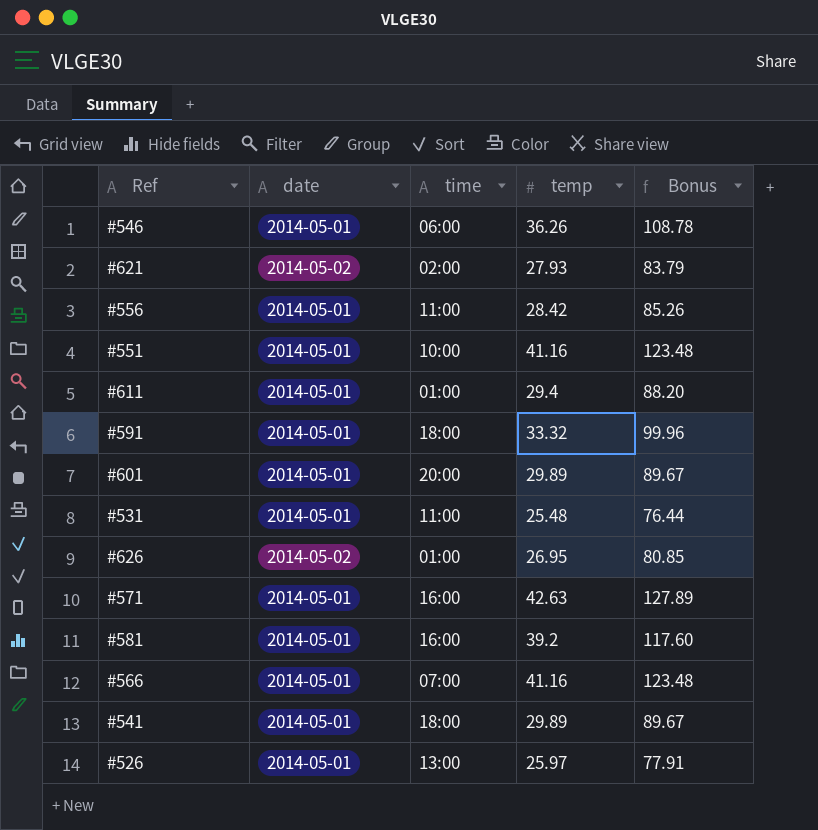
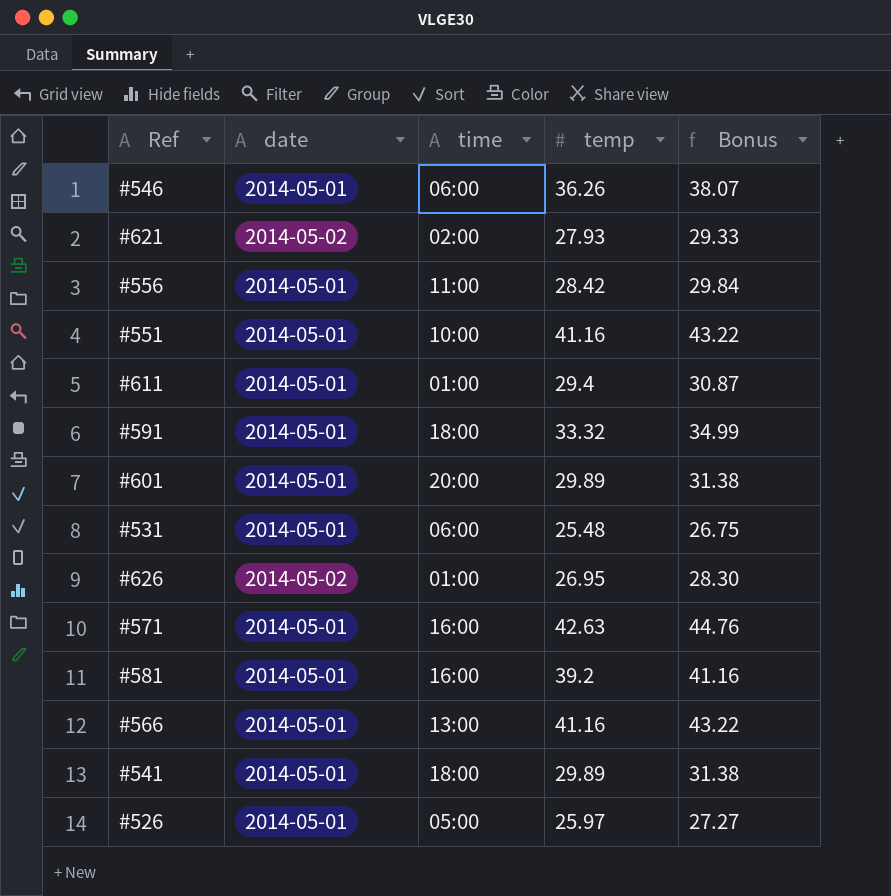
column Bonus | formula: [temp] * 3 -> [temp] * 1.05
#531 | time: 11:00 -> 06:00
#566 | time: 07:00 -> 13:00
#526 | time: 13:00 -> 05:00

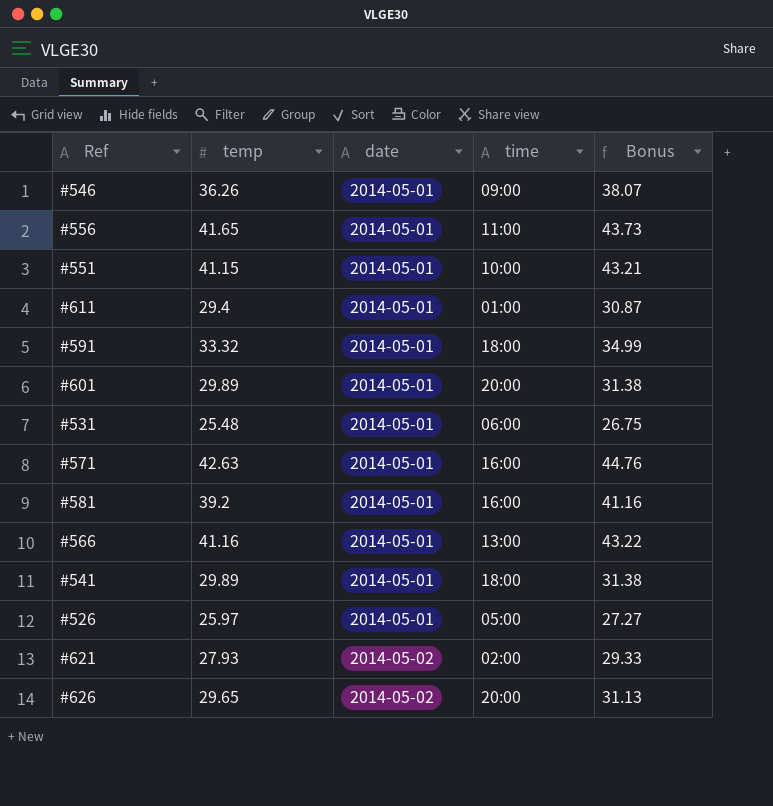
row order: none -> date ascending
column temp | position: 4 -> 2
#546 | time: 06:00 -> 09:00
#556 | temp: 28.42 -> 41.65
#556 | Bonus: 29.84 -> 43.73
#551 | temp: 41.16 -> 41.15
#551 | Bonus: 43.22 -> 43.21
#626 | temp: 26.95 -> 29.65
#626 | time: 01:00 -> 20:00
#626 | Bonus: 28.30 -> 31.13

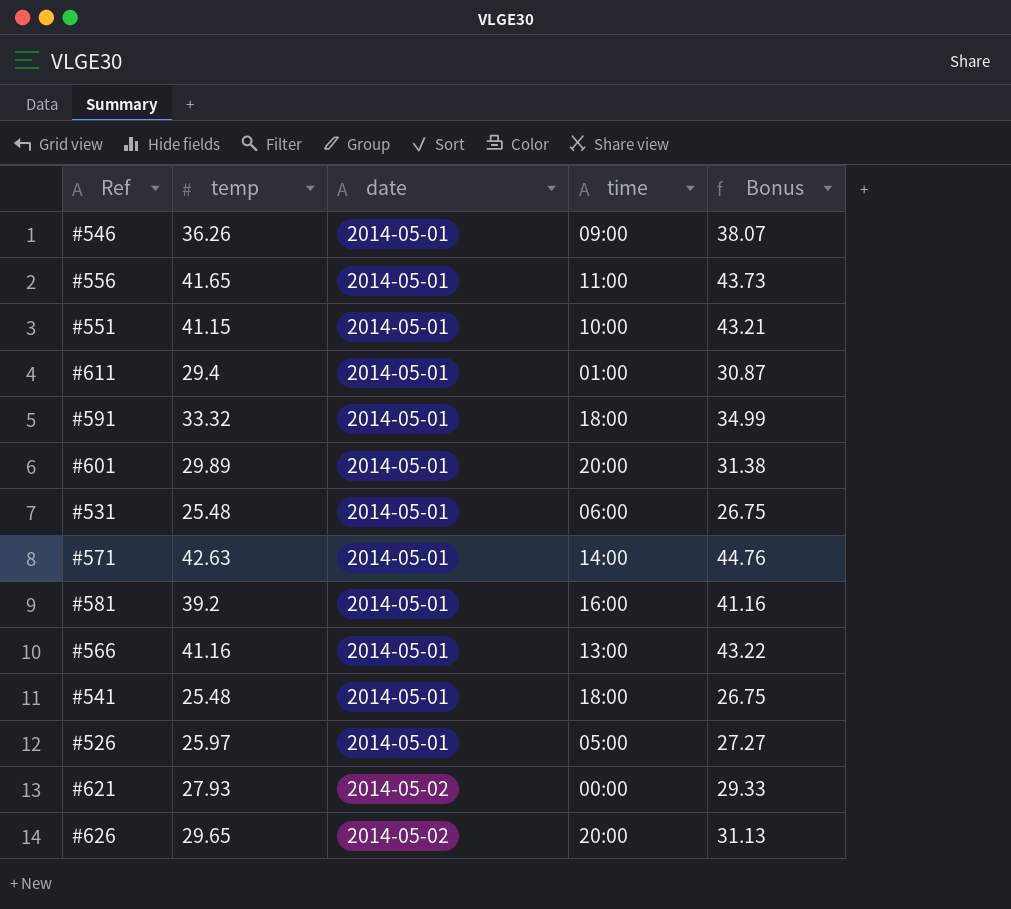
#571 | time: 16:00 -> 14:00
#541 | temp: 29.89 -> 25.48
#541 | Bonus: 31.38 -> 26.75
#621 | time: 02:00 -> 00:00

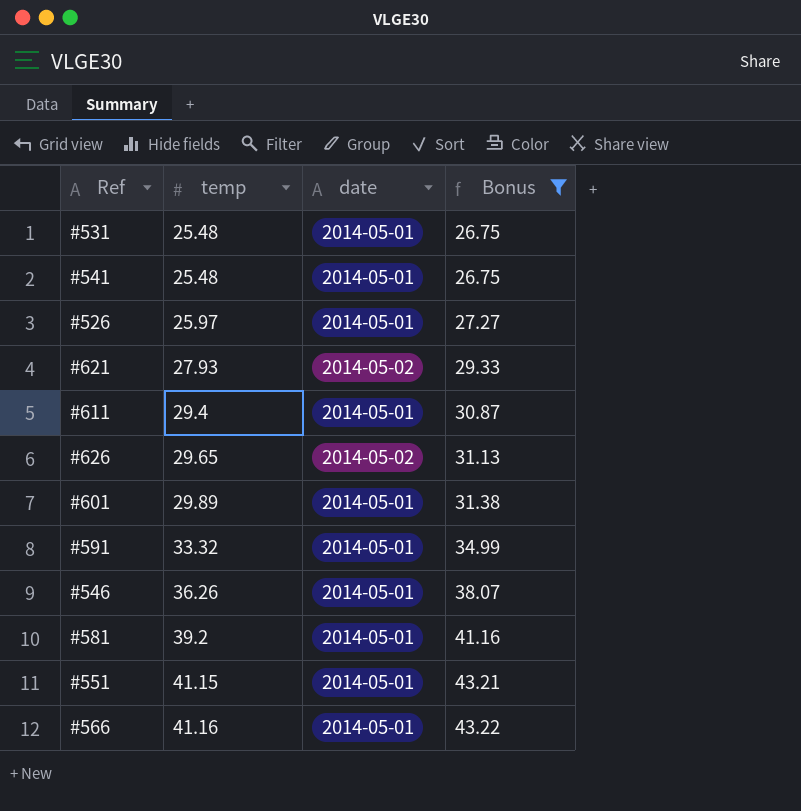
filter: none -> Bonus <= 43.22
row order: date ascending -> temp ascending
column time | position: 4 -> none

